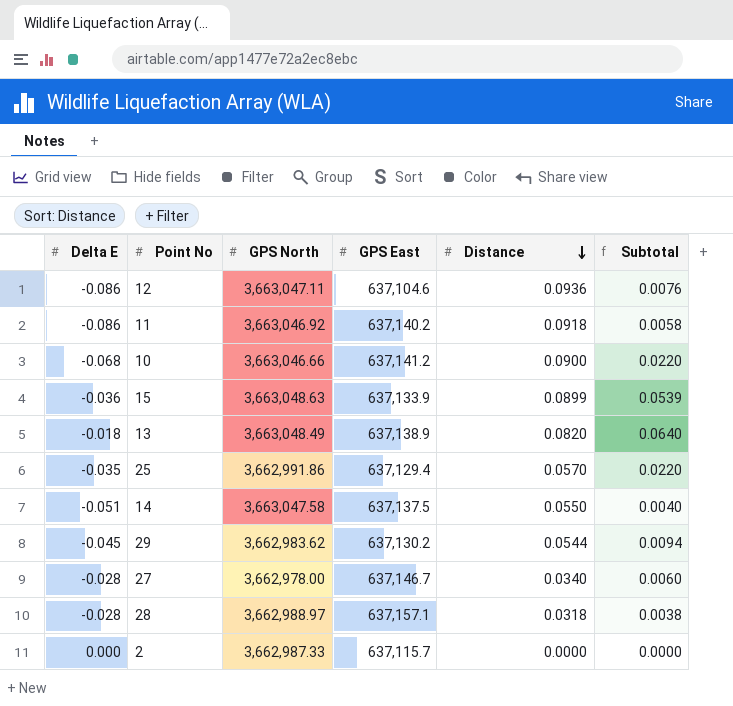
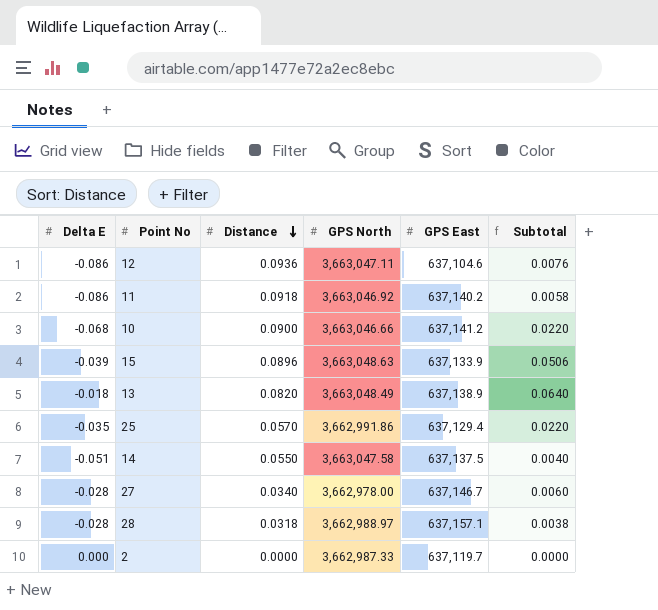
column Distance | position: 5 -> 3
row 29: -0.045 | 3,662,983.62 | 637,130.2 | 0.0544 | 0.0094 -> none
15 | Delta E: -0.036 -> -0.039
15 | Distance: 0.0899 -> 0.0896
15 | Subtotal: 0.0539 -> 0.0506
2 | GPS East: 637,115.7 -> 637,119.7

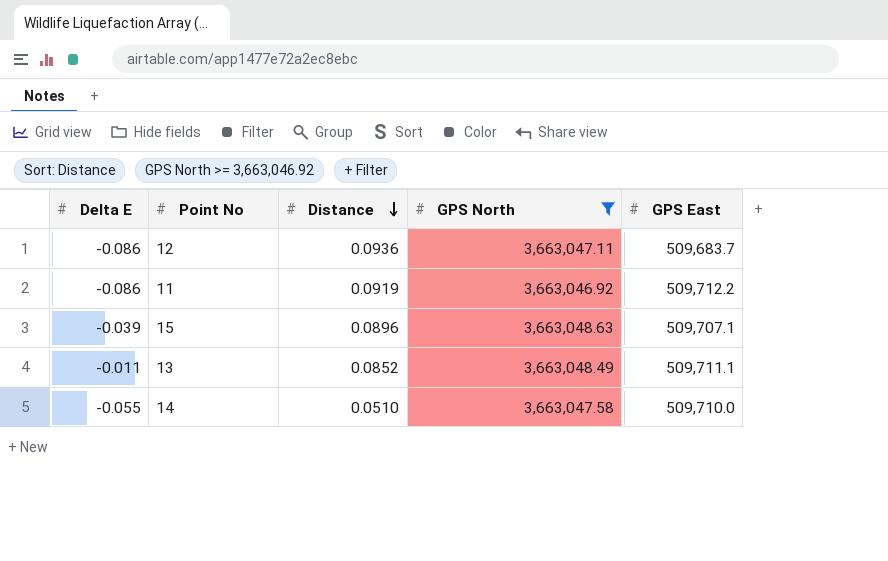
filter: none -> GPS North >= 3,663,046.92
column Subtotal | formula: [Delta E] + [Distance] -> none
12 | GPS East: 637,104.6 -> 509,683.7
11 | Distance: 0.0918 -> 0.0919
11 | GPS East: 637,140.2 -> 509,712.2
15 | GPS East: 637,133.9 -> 509,707.1
13 | Delta E: -0.018 -> -0.011
13 | Distance: 0.0820 -> 0.0852
13 | GPS East: 637,138.9 -> 509,711.1
14 | Delta E: -0.051 -> -0.055
14 | Distance: 0.0550 -> 0.0510
14 | GPS East: 637,137.5 -> 509,710.0

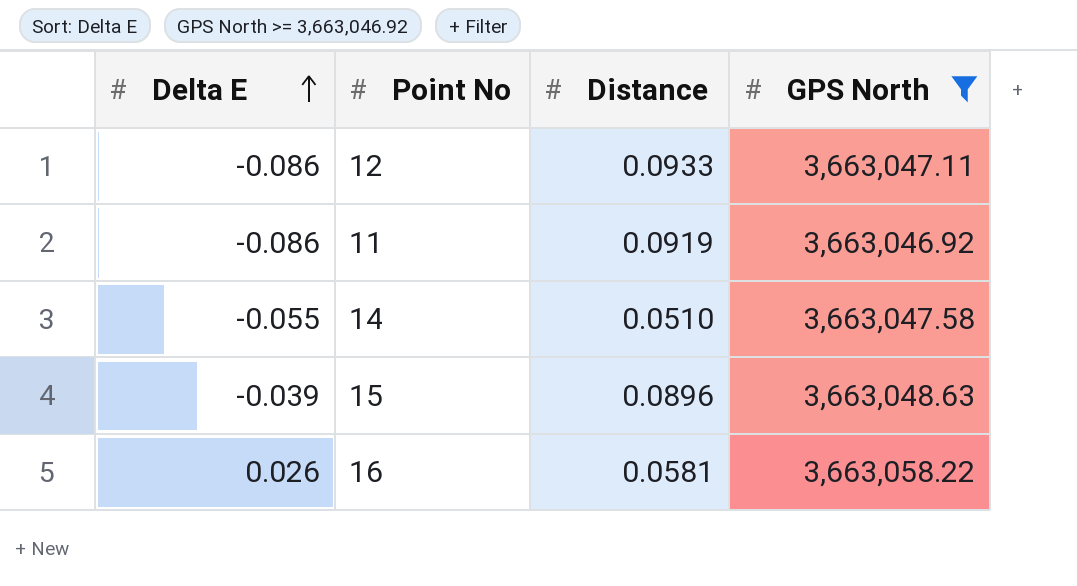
row order: Distance descending -> Delta E ascending
column GPS East | position: 5 -> none
row 13: -0.011 | 0.0852 | 3,663,048.49 | 509,711.1 -> none
12 | Distance: 0.0936 -> 0.0933
row 16: none -> 0.026 | 0.0581 | 3,663,058.22

